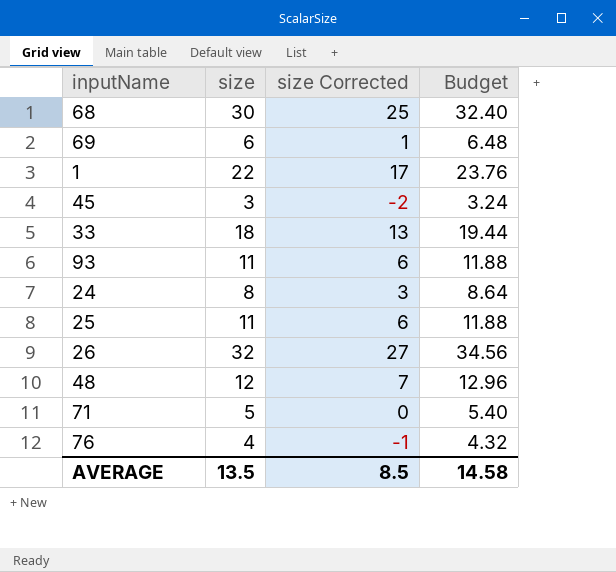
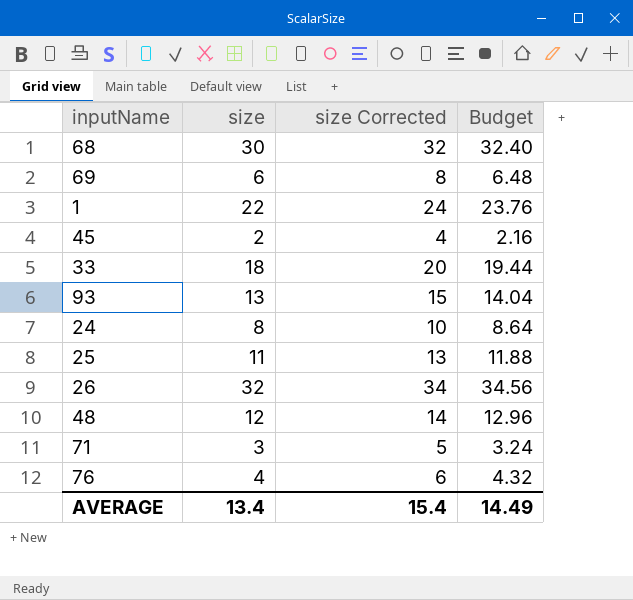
column size Corrected | formula: [size] - 5 -> [size] + 2
45 | size: 3 -> 2
45 | Budget: 3.24 -> 2.16
93 | size: 11 -> 13
93 | Budget: 11.88 -> 14.04
71 | size: 5 -> 3
71 | Budget: 5.40 -> 3.24
AVERAGE | size: 13.5 -> 13.4
AVERAGE | size Corrected: 8.5 -> 15.4
AVERAGE | Budget: 14.58 -> 14.49

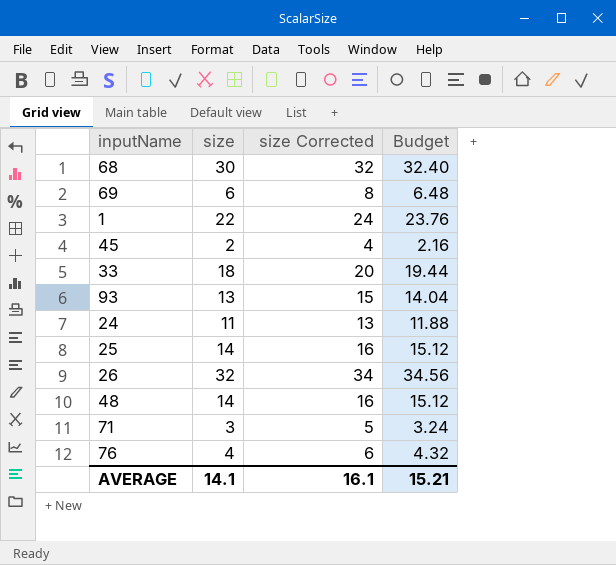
24 | size: 8 -> 11
24 | size Corrected: 10 -> 13
24 | Budget: 8.64 -> 11.88
25 | size: 11 -> 14
25 | size Corrected: 13 -> 16
25 | Budget: 11.88 -> 15.12
48 | size: 12 -> 14
48 | size Corrected: 14 -> 16
48 | Budget: 12.96 -> 15.12
AVERAGE | size: 13.4 -> 14.1
AVERAGE | size Corrected: 15.4 -> 16.1
AVERAGE | Budget: 14.49 -> 15.21

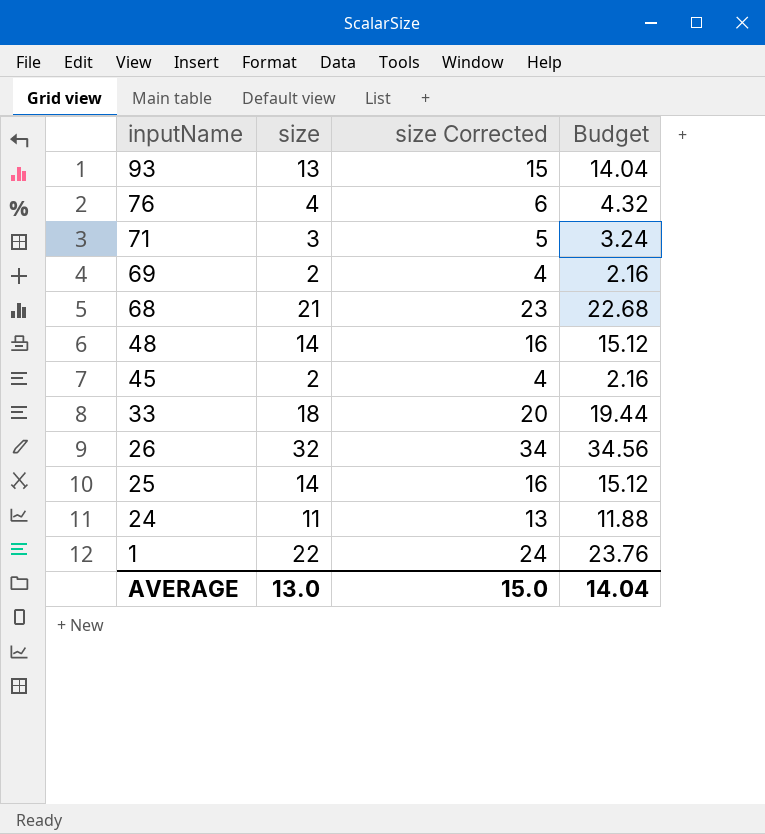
row order: none -> inputName descending
69 | size: 6 -> 2
69 | size Corrected: 8 -> 4
69 | Budget: 6.48 -> 2.16
68 | size: 30 -> 21
68 | size Corrected: 32 -> 23
68 | Budget: 32.40 -> 22.68
AVERAGE | size: 14.1 -> 13.0
AVERAGE | size Corrected: 16.1 -> 15.0
AVERAGE | Budget: 15.21 -> 14.04

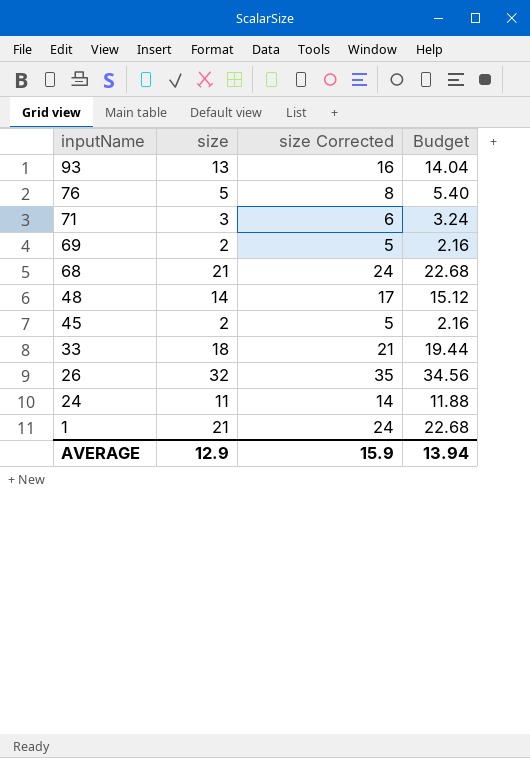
column size Corrected | formula: [size] + 2 -> [size] + 3
row 25: 14 | 16 | 15.12 -> none
76 | size: 4 -> 5
76 | Budget: 4.32 -> 5.40
1 | size: 22 -> 21
1 | Budget: 23.76 -> 22.68
AVERAGE | size: 13.0 -> 12.9
AVERAGE | size Corrected: 15.0 -> 15.9
AVERAGE | Budget: 14.04 -> 13.94

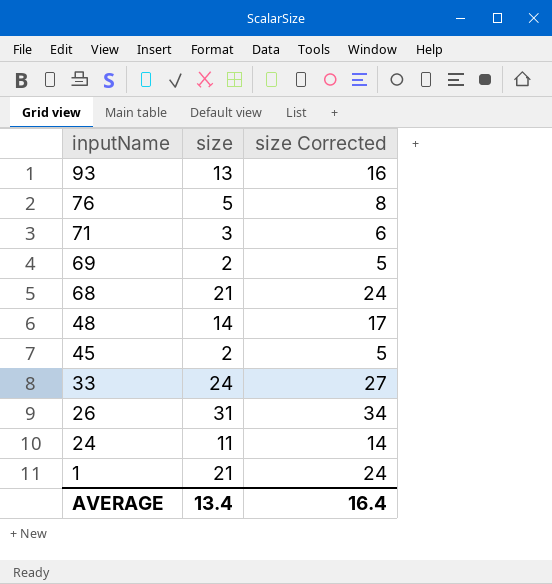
column Budget | formula: [size] * 1.08 -> none
33 | size: 18 -> 24
33 | size Corrected: 21 -> 27
26 | size: 32 -> 31
26 | size Corrected: 35 -> 34
AVERAGE | size: 12.9 -> 13.4
AVERAGE | size Corrected: 15.9 -> 16.4

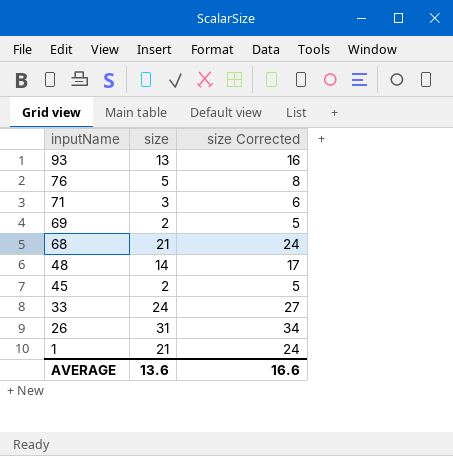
row 24: 11 | 14 -> none
AVERAGE | size: 13.4 -> 13.6
AVERAGE | size Corrected: 16.4 -> 16.6

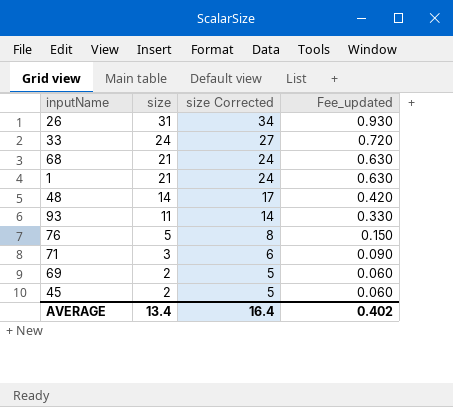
row order: inputName descending -> size descending
column Fee_updated | formula: none -> [size] * 0.03
93 | size: 13 -> 11
93 | size Corrected: 16 -> 14
AVERAGE | size: 13.6 -> 13.4
AVERAGE | size Corrected: 16.6 -> 16.4

